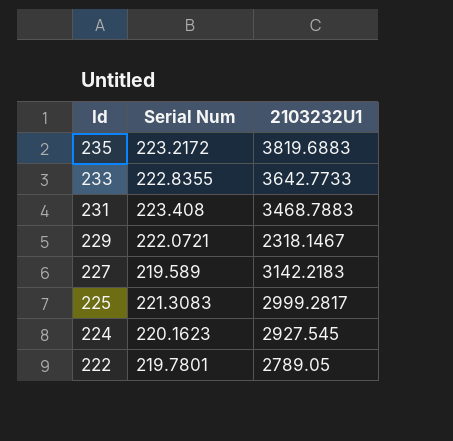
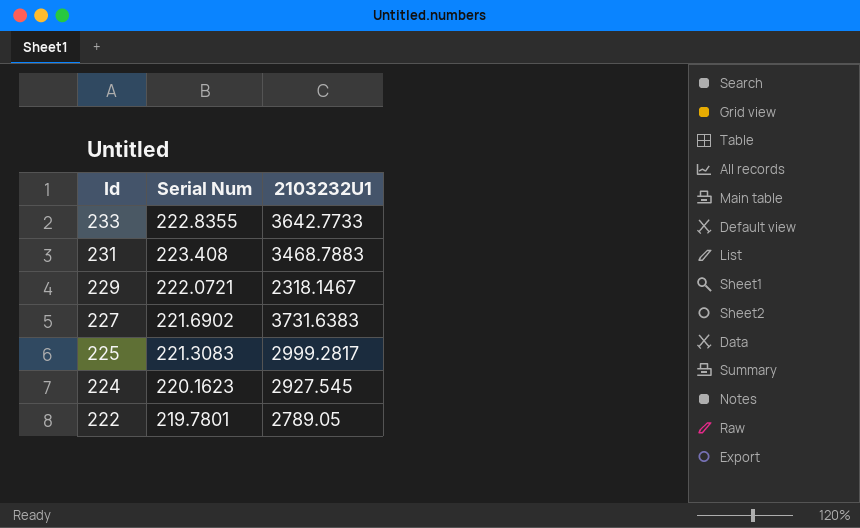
row 235: 223.2172 | 3819.6883 -> none
227 | Serial Num: 219.589 -> 221.6902
227 | 2103232U1: 3142.2183 -> 3731.6383

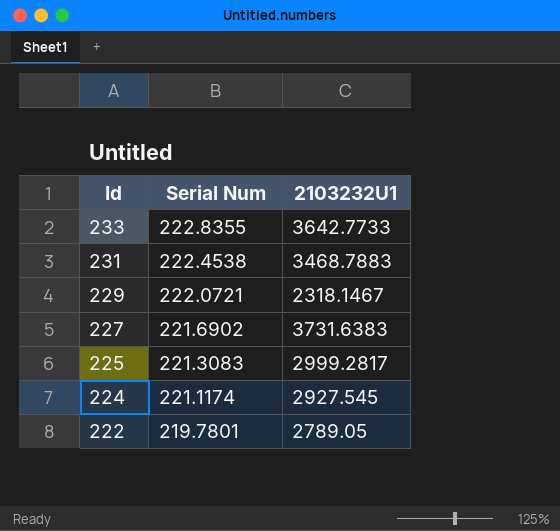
231 | Serial Num: 223.408 -> 222.4538
224 | Serial Num: 220.1623 -> 221.1174

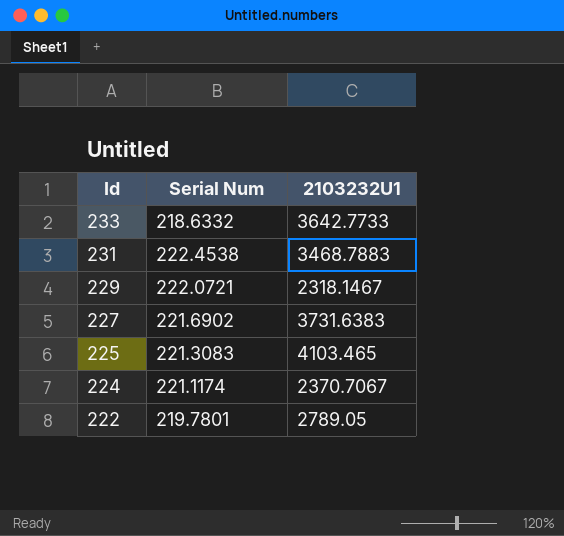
233 | Serial Num: 222.8355 -> 218.6332
225 | 2103232U1: 2999.2817 -> 4103.465
224 | 2103232U1: 2927.545 -> 2370.7067

